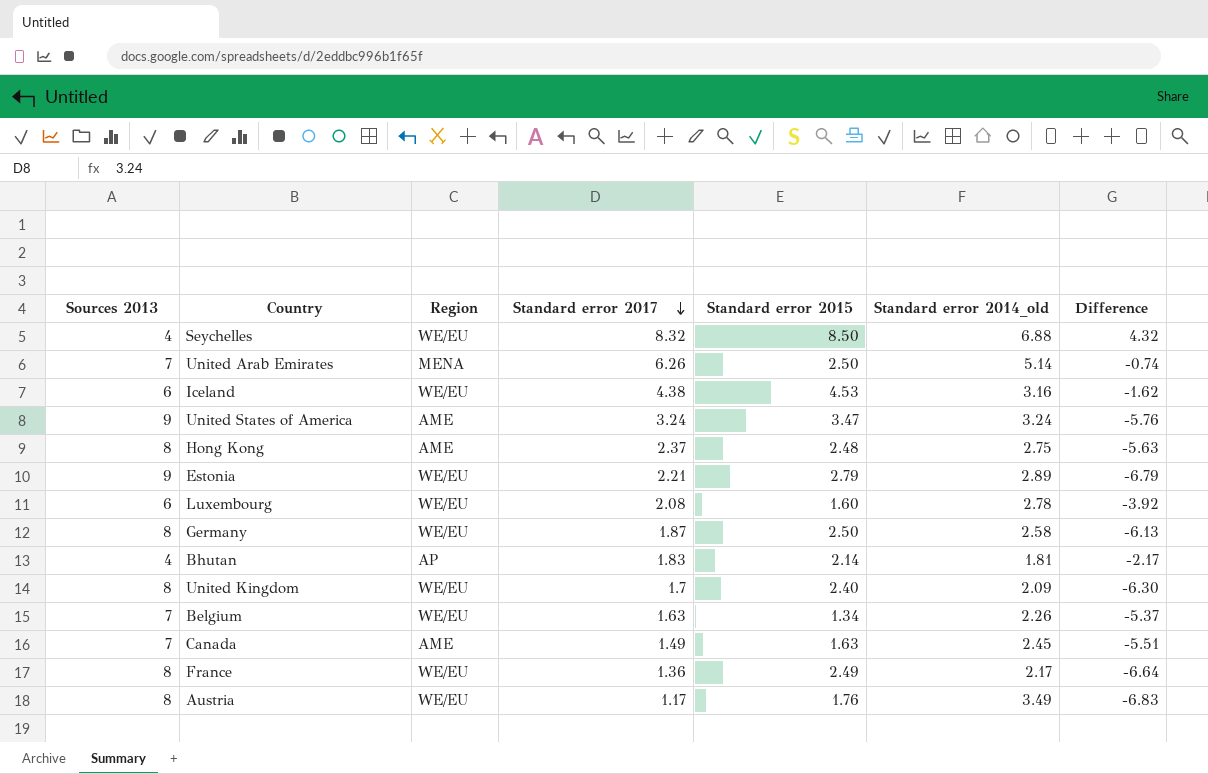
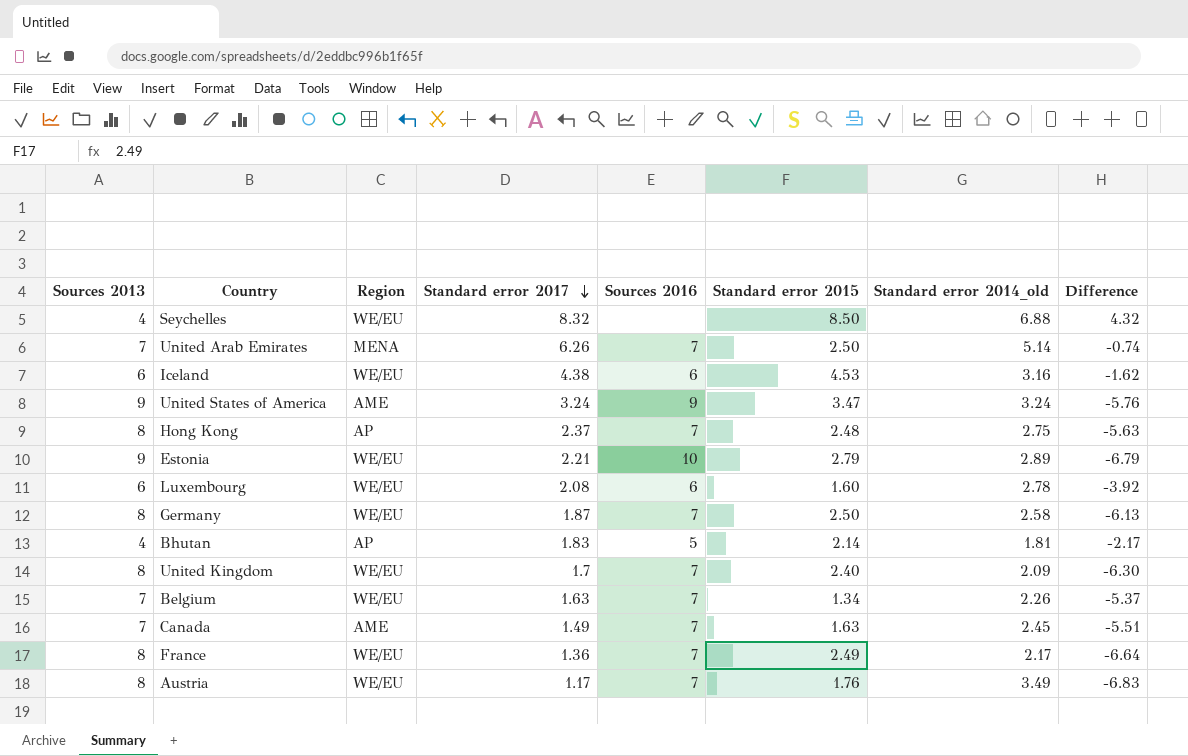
column Sources 2016 | position: none -> 5
Hong Kong | Region: AME -> AP

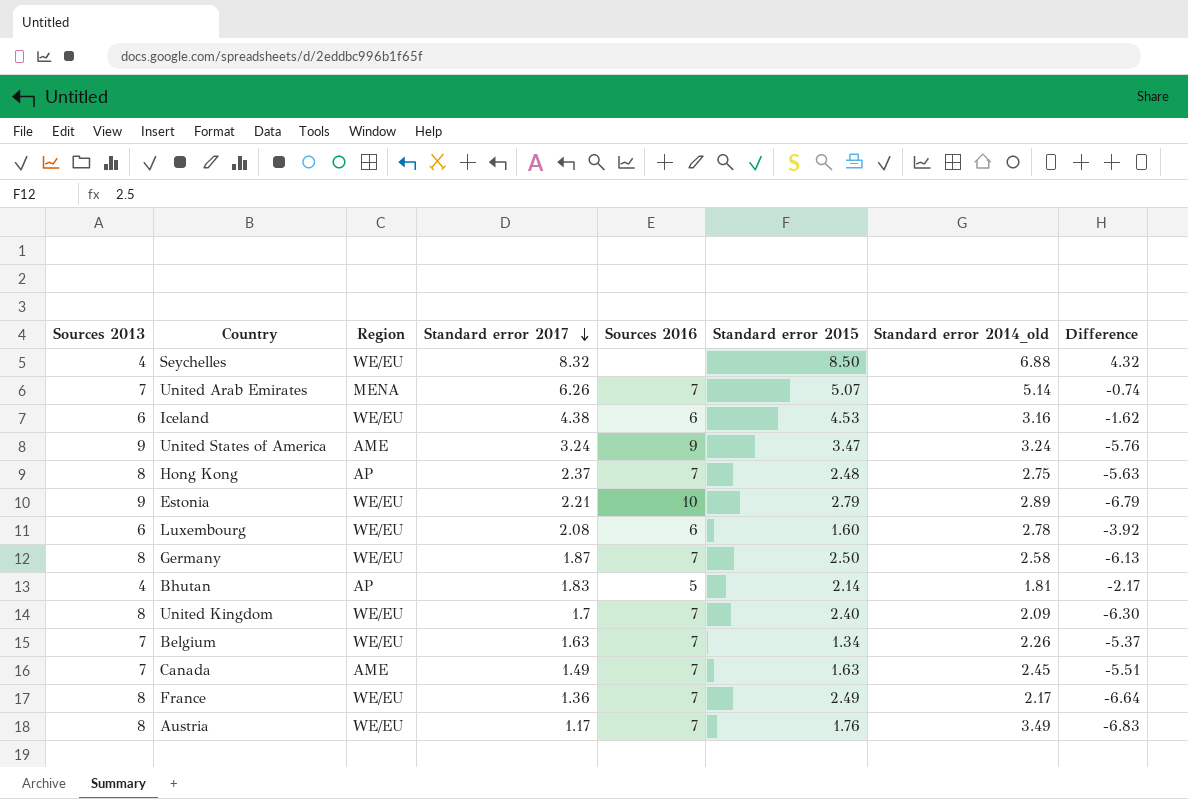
United Arab Emirates | Standard error 2015: 2.50 -> 5.07

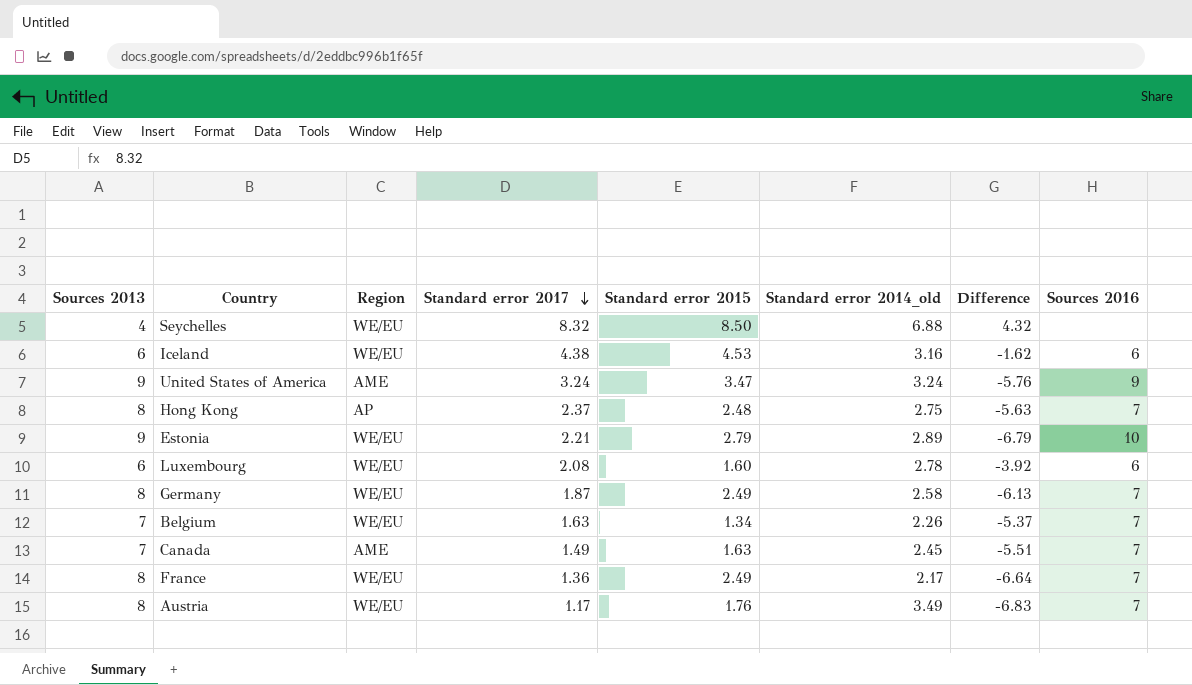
column Sources 2016 | position: 5 -> 8
row United Arab Emirates: 7 | MENA | 6.26 | 7 | 5.07 | 5.14 | -0.74 -> none
row Bhutan: 4 | AP | 1.83 | 5 | 2.14 | 1.81 | -2.17 -> none
row United Kingdom: 8 | WE/EU | 1.7 | 7 | 2.40 | 2.09 | -6.30 -> none
Germany | Standard error 2015: 2.50 -> 2.49

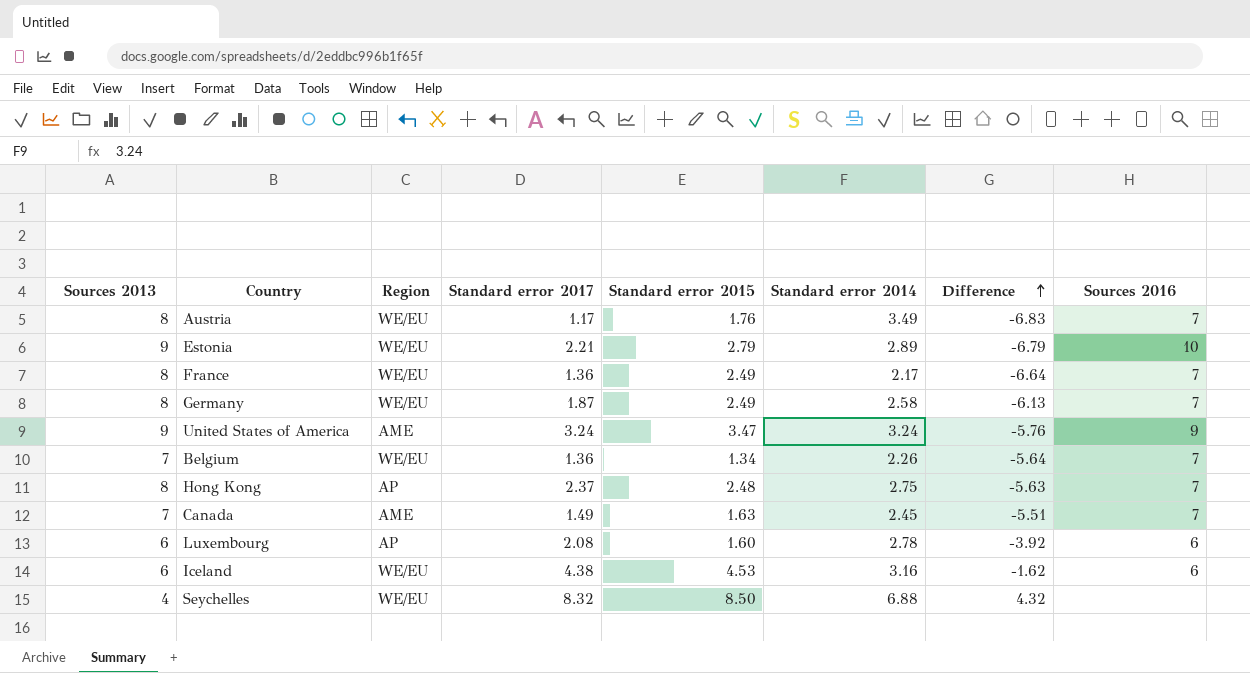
row order: Standard error 2017 descending -> Difference ascending
column name: Standard error 2014_old -> Standard error 2014
Belgium | Standard error 2017: 1.63 -> 1.36
Belgium | Difference: -5.37 -> -5.64
Luxembourg | Region: WE/EU -> AP

